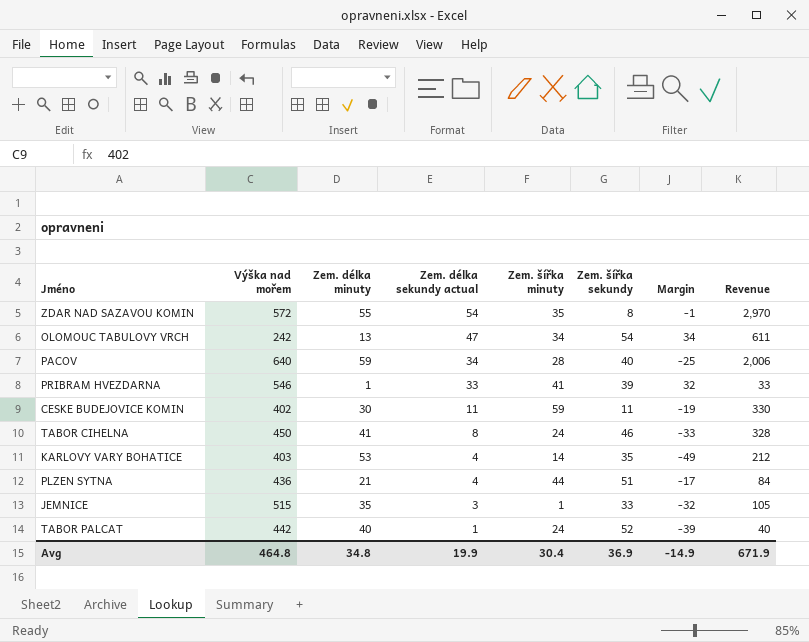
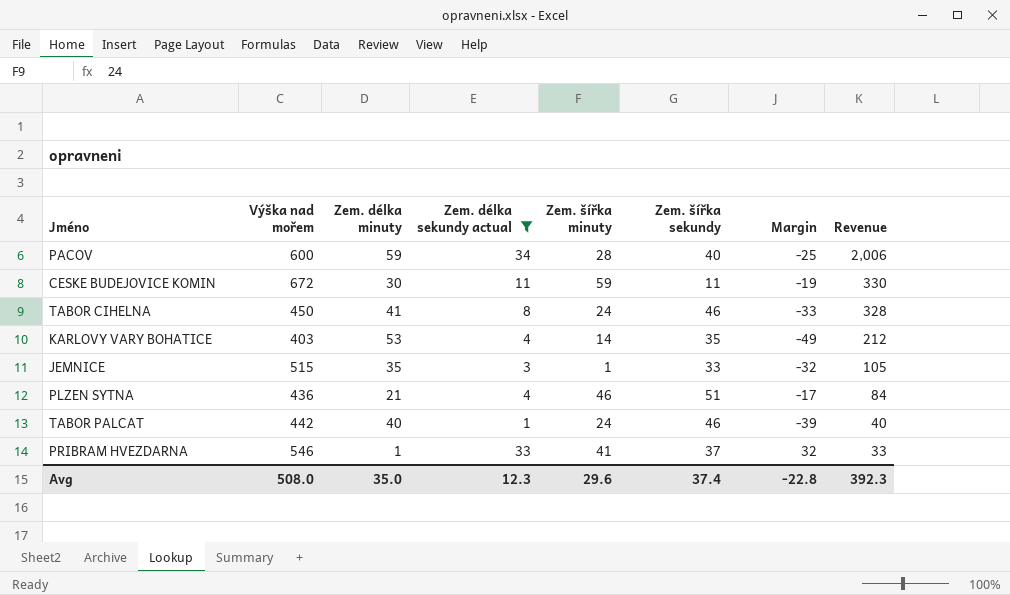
filter: none -> Zem. délka sekundy actual <= 34
row order: Zem. délka sekundy actual descending -> Revenue descending
PACOV | Výška nad mořem: 640 -> 600
CESKE BUDEJOVICE KOMIN | Výška nad mořem: 402 -> 672
PLZEN SYTNA | Zem. šířka minuty: 44 -> 46
TABOR PALCAT | Zem. šířka sekundy: 52 -> 46
PRIBRAM HVEZDARNA | Zem. šířka sekundy: 39 -> 37
Avg | Výška nad mořem: 464.8 -> 508.0
Avg | Zem. délka minuty: 34.8 -> 35.0
Avg | Zem. délka sekundy actual: 19.9 -> 12.3
Avg | Zem. šířka minuty: 30.4 -> 29.6
Avg | Zem. šířka sekundy: 36.9 -> 37.4
Avg | Margin: -14.9 -> -22.8
Avg | Revenue: 671.9 -> 392.3

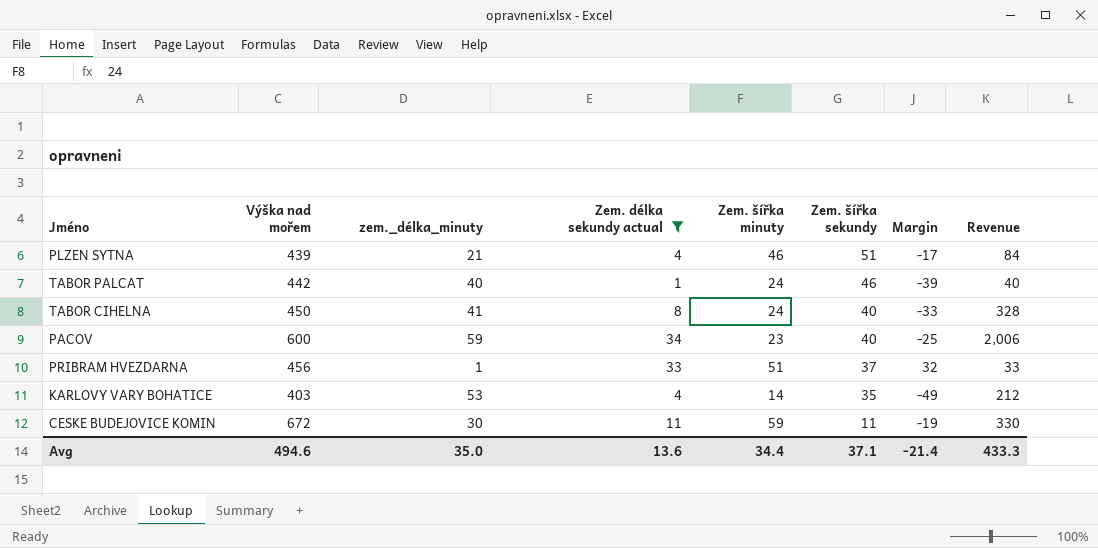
row order: Revenue descending -> Zem. šířka sekundy descending
column name: Zem. délka minuty -> zem._délka_minuty
row JEMNICE: 515 | 35 | 3 | 1 | 33 | -32 | 105 -> none
PLZEN SYTNA | Výška nad mořem: 436 -> 439
TABOR CIHELNA | Zem. šířka sekundy: 46 -> 40
PACOV | Zem. šířka minuty: 28 -> 23
PRIBRAM HVEZDARNA | Výška nad mořem: 546 -> 456
PRIBRAM HVEZDARNA | Zem. šířka minuty: 41 -> 51
Avg | Výška nad mořem: 508.0 -> 494.6
Avg | Zem. délka sekundy actual: 12.3 -> 13.6
Avg | Zem. šířka minuty: 29.6 -> 34.4
Avg | Zem. šířka sekundy: 37.4 -> 37.1
Avg | Margin: -22.8 -> -21.4
Avg | Revenue: 392.3 -> 433.3

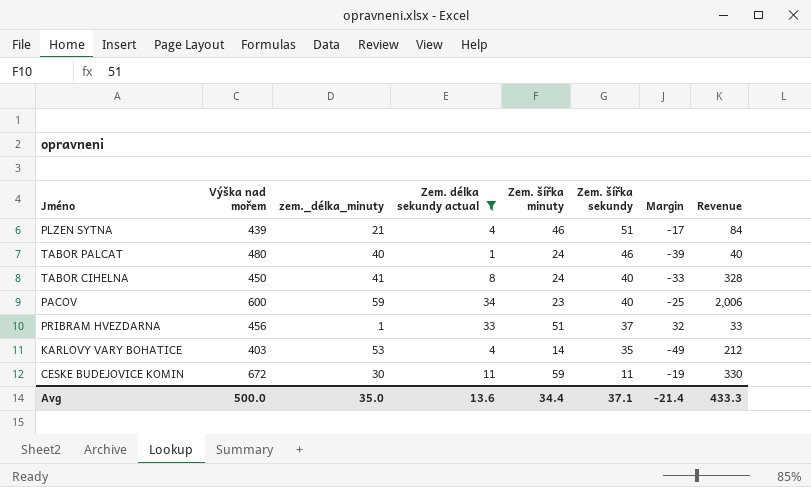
TABOR PALCAT | Výška nad mořem: 442 -> 480
Avg | Výška nad mořem: 494.6 -> 500.0

